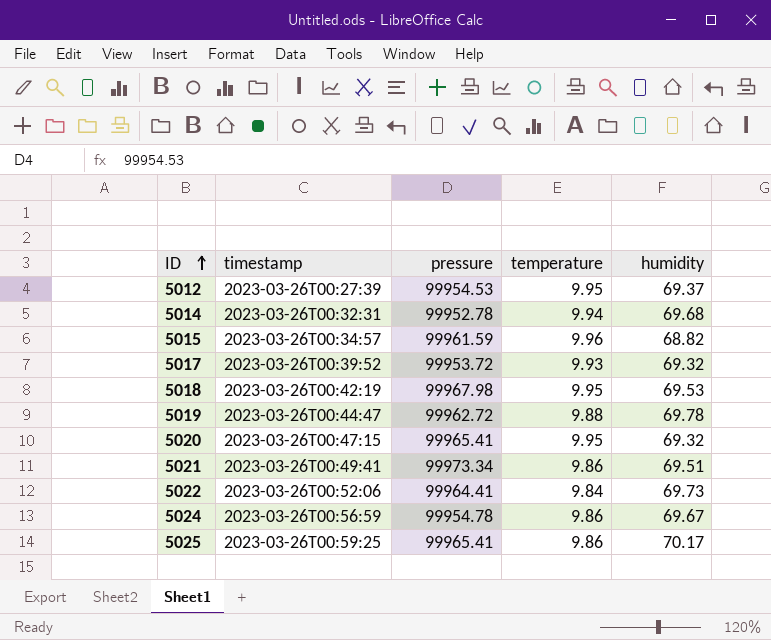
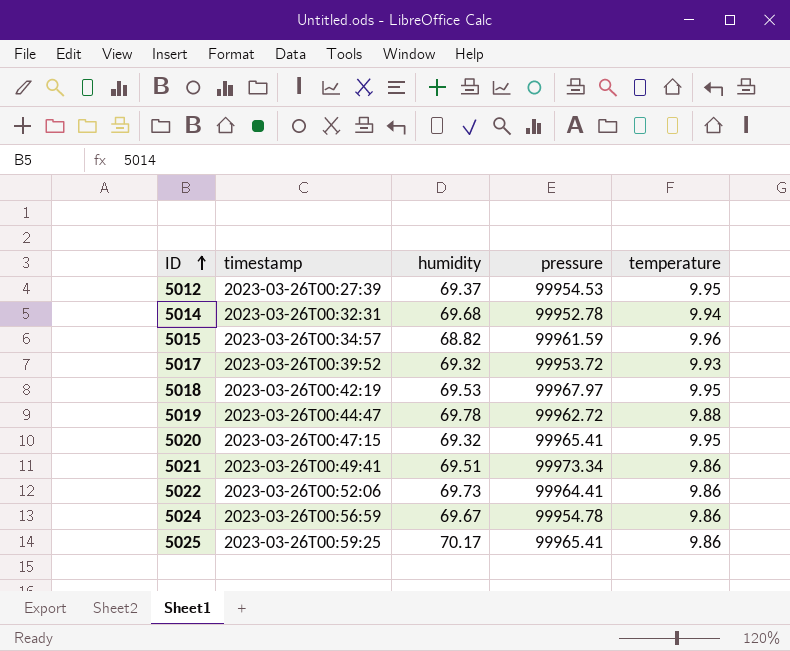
column humidity | position: 5 -> 3
5018 | pressure: 99967.98 -> 99967.97
5022 | temperature: 9.84 -> 9.86

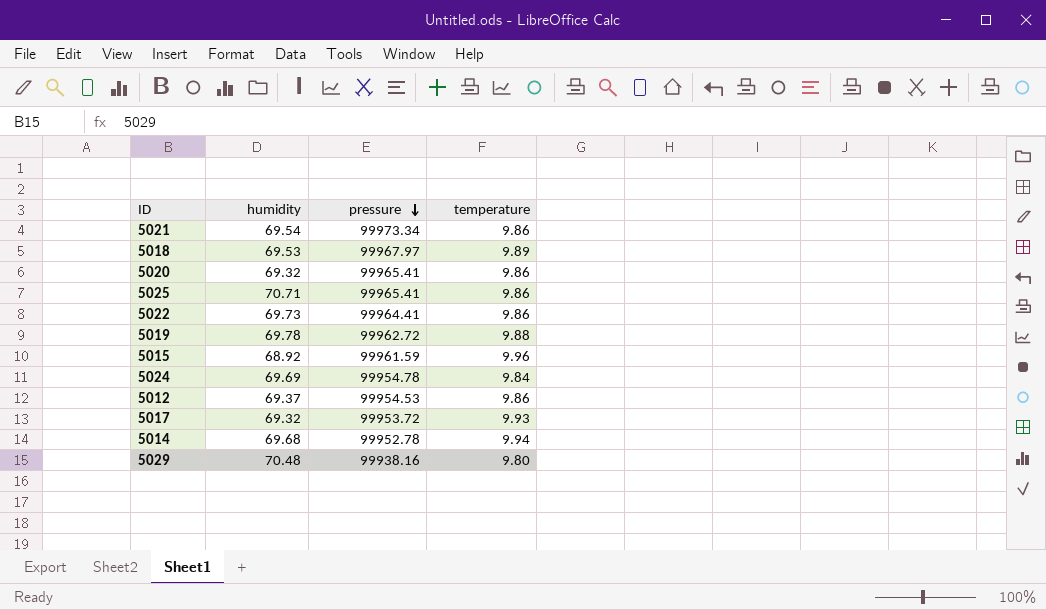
row order: ID ascending -> pressure descending
column timestamp | position: 2 -> none
5021 | humidity: 69.51 -> 69.54
5018 | temperature: 9.95 -> 9.89
5020 | temperature: 9.95 -> 9.86
5025 | humidity: 70.17 -> 70.71
5015 | humidity: 68.82 -> 68.92
5024 | humidity: 69.67 -> 69.69
5024 | temperature: 9.86 -> 9.84
5012 | temperature: 9.95 -> 9.86
row 5029: none -> 70.48 | 99938.16 | 9.80

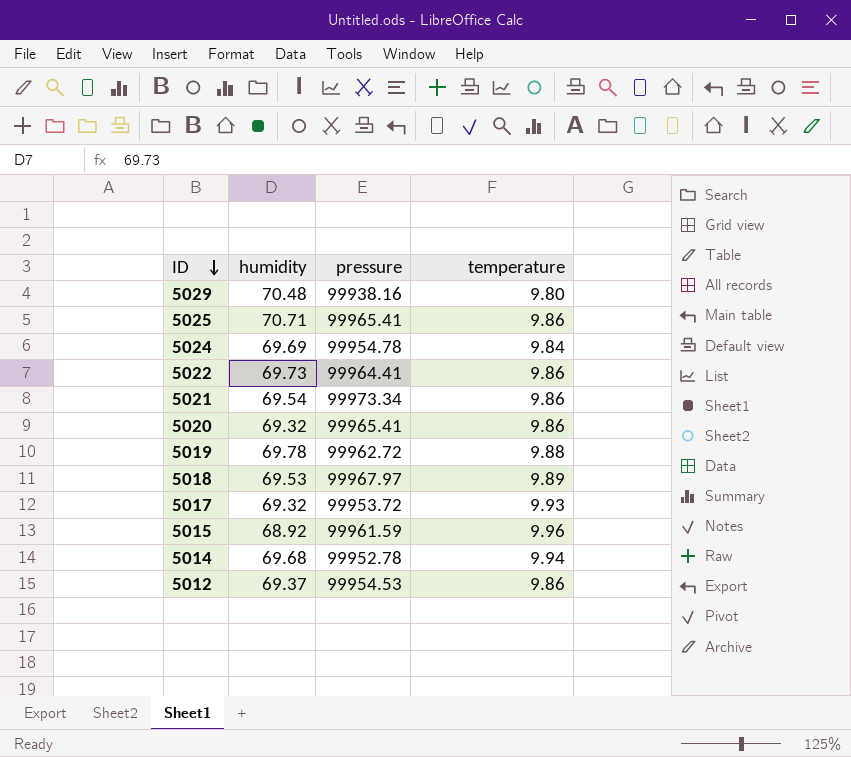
row order: pressure descending -> ID descending

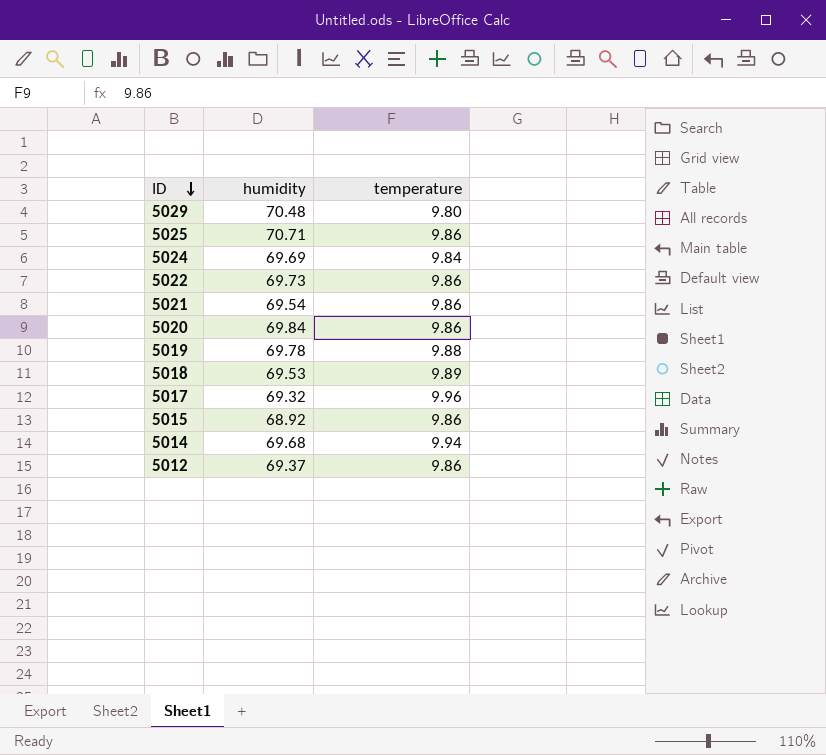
column pressure | position: 3 -> none
5020 | humidity: 69.32 -> 69.84
5017 | temperature: 9.93 -> 9.96
5015 | temperature: 9.96 -> 9.86

